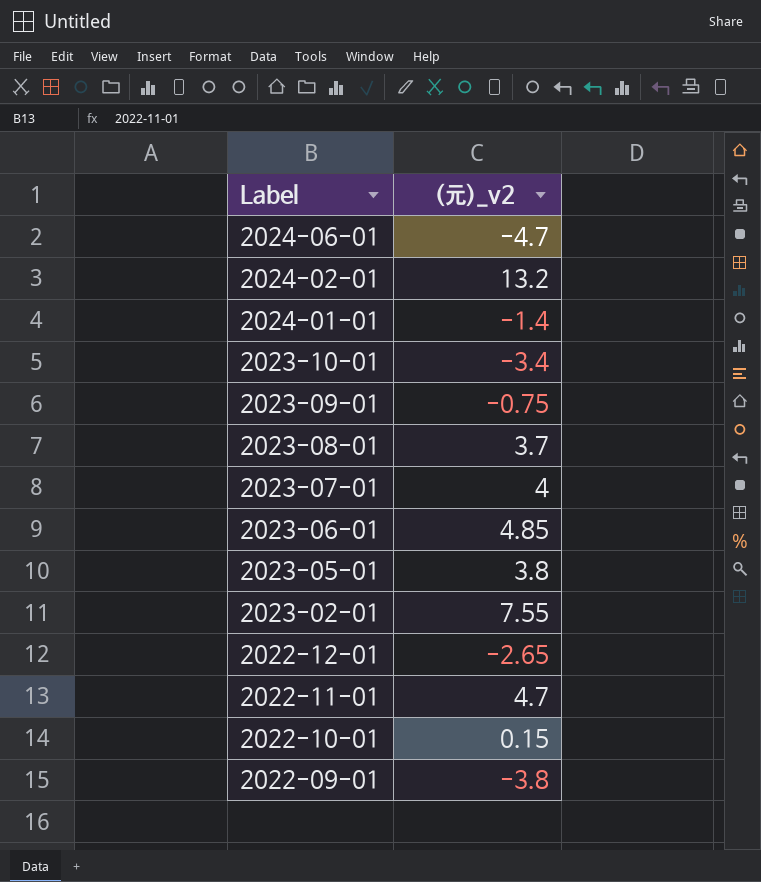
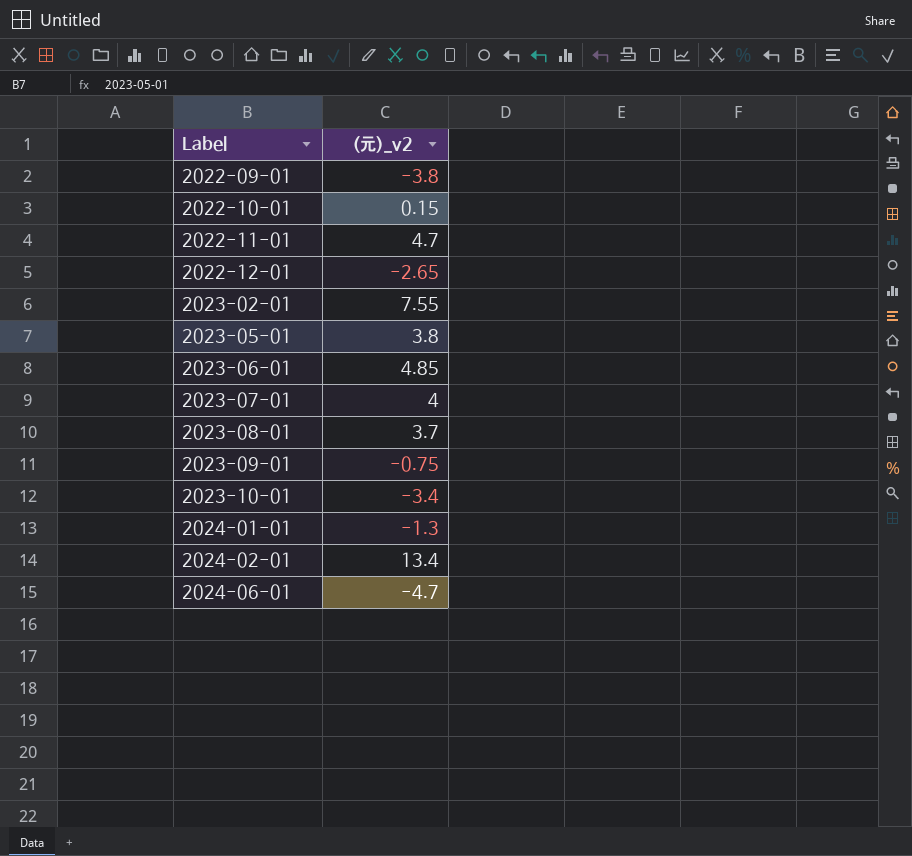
row order: Label descending -> Label ascending
2024-01-01 | (元)_v2: -1.4 -> -1.3
2024-02-01 | (元)_v2: 13.2 -> 13.4

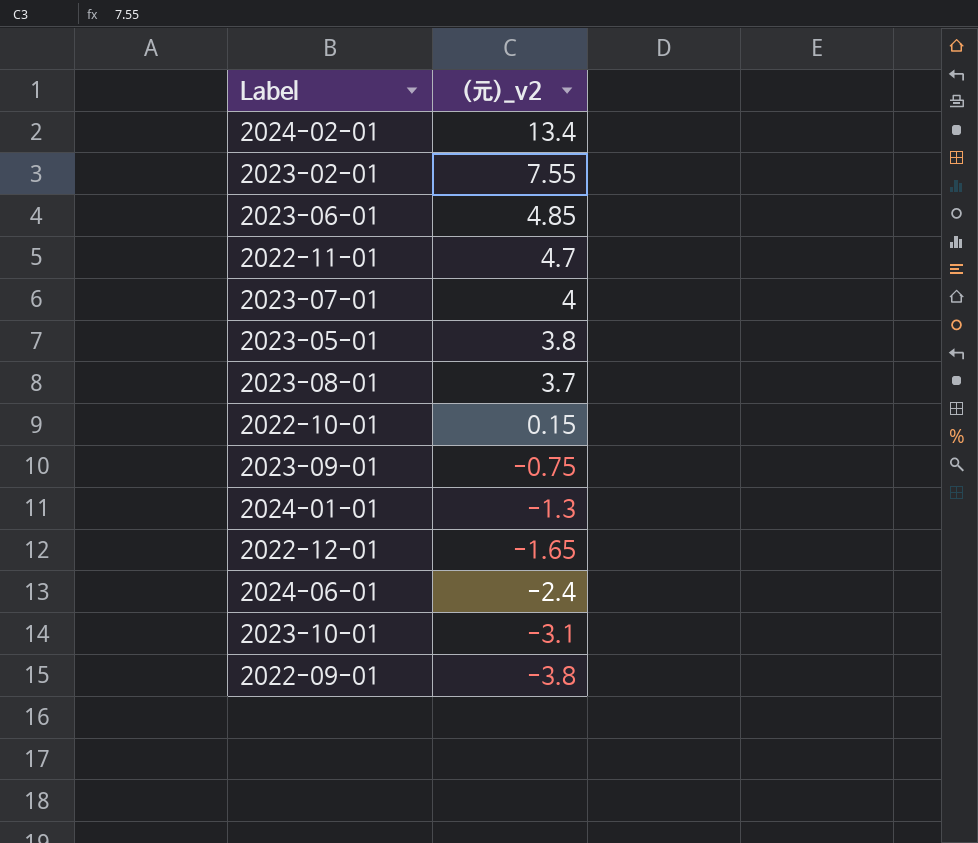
row order: Label ascending -> (元)_v2 descending
2022-12-01 | (元)_v2: -2.65 -> -1.65
2024-06-01 | (元)_v2: -4.7 -> -2.4
2023-10-01 | (元)_v2: -3.4 -> -3.1

